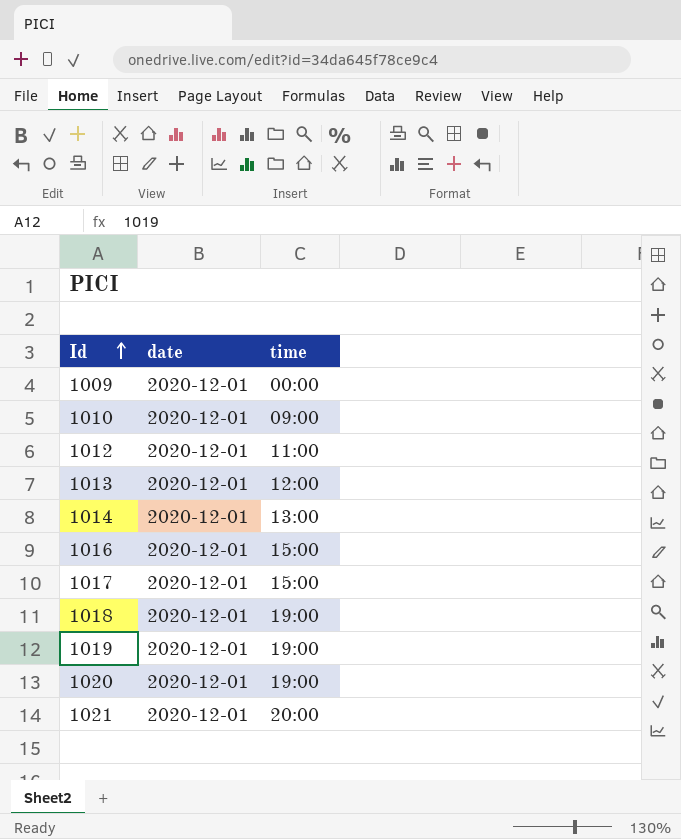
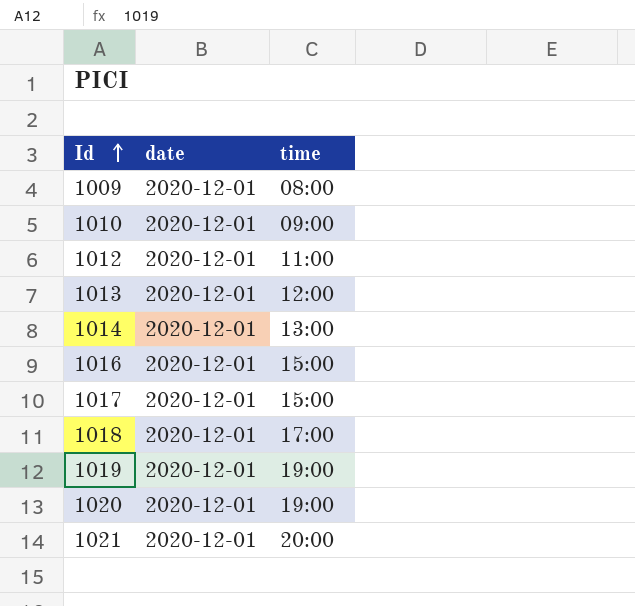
1009 | time: 00:00 -> 08:00
1018 | time: 19:00 -> 17:00

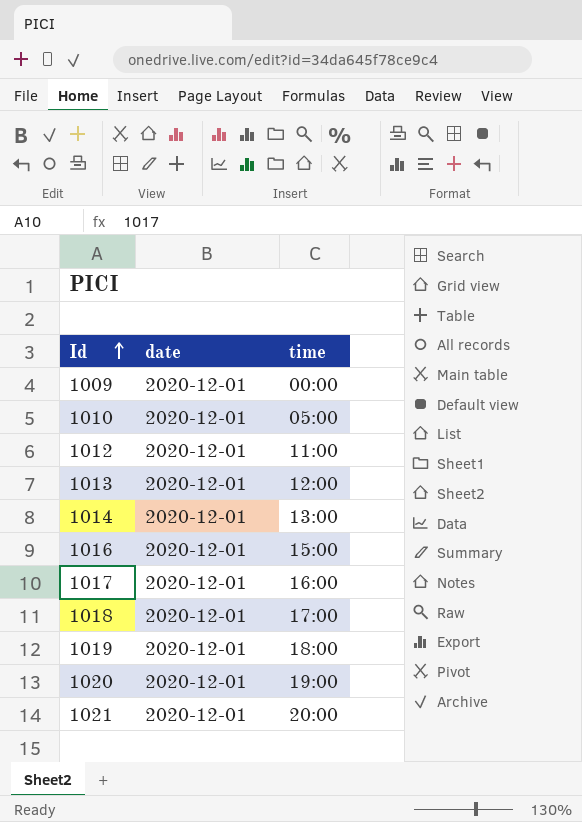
1009 | time: 08:00 -> 00:00
1010 | time: 09:00 -> 05:00
1017 | time: 15:00 -> 16:00
1019 | time: 19:00 -> 18:00

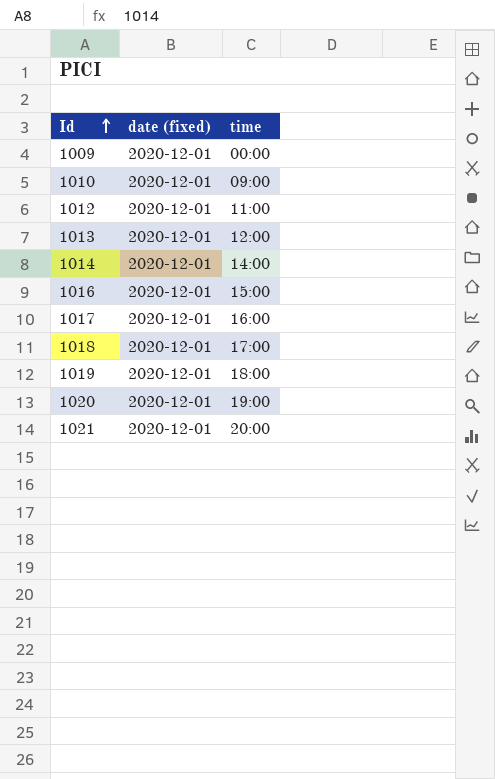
column name: date -> date (fixed)
1010 | time: 05:00 -> 09:00
1014 | time: 13:00 -> 14:00

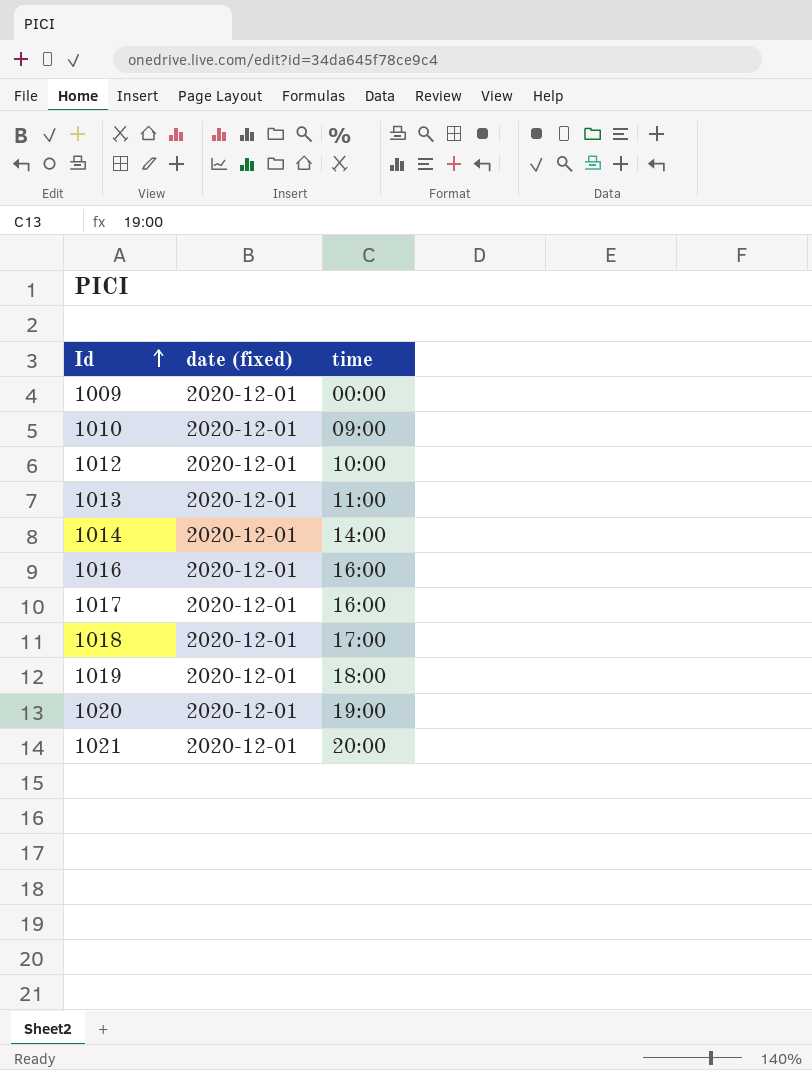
1012 | time: 11:00 -> 10:00
1013 | time: 12:00 -> 11:00
1016 | time: 15:00 -> 16:00

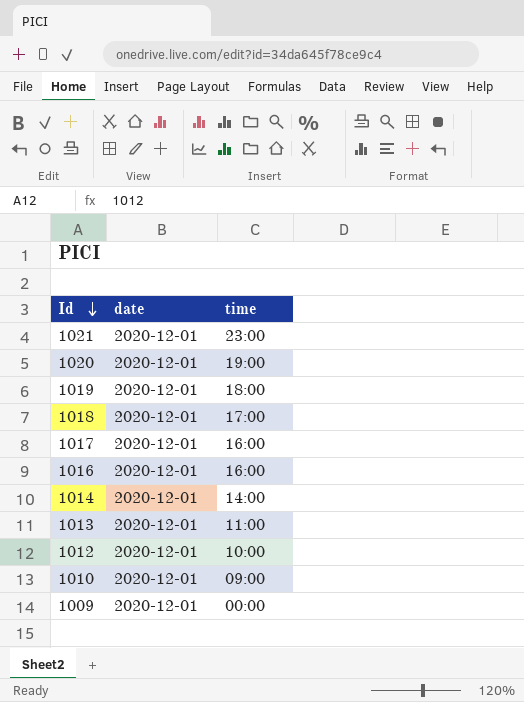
row order: Id ascending -> Id descending
column name: date (fixed) -> date
1021 | time: 20:00 -> 23:00

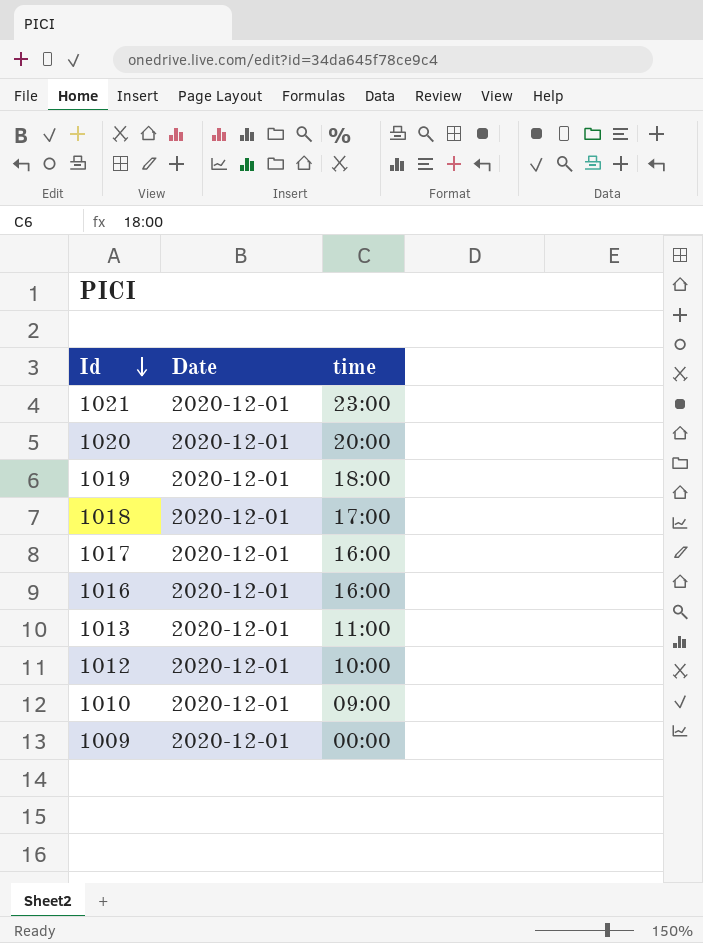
column name: date -> Date
row 1014: 2020-12-01 | 14:00 -> none
1020 | time: 19:00 -> 20:00

